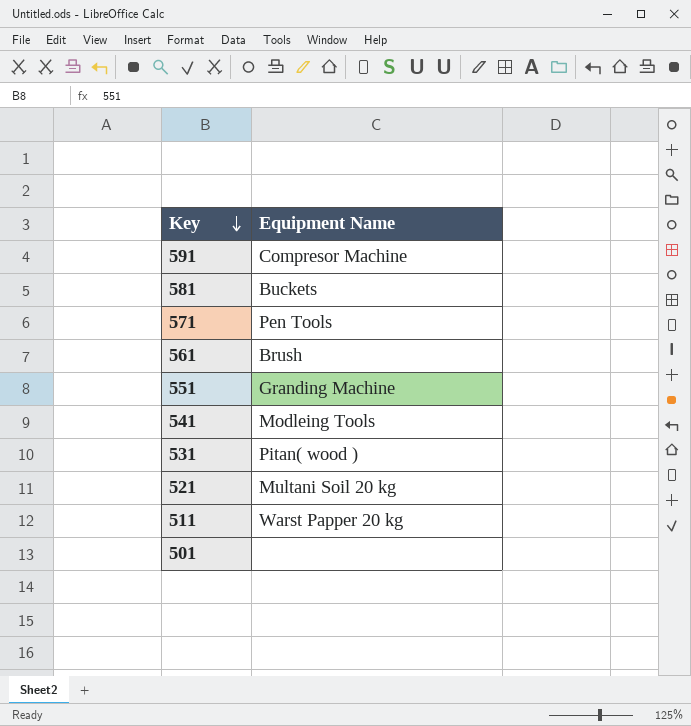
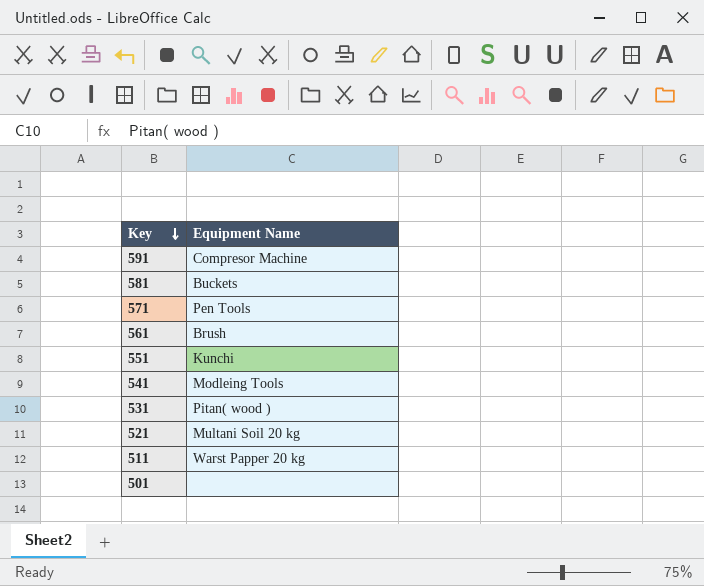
551 | Equipment Name: Granding Machine -> Kunchi

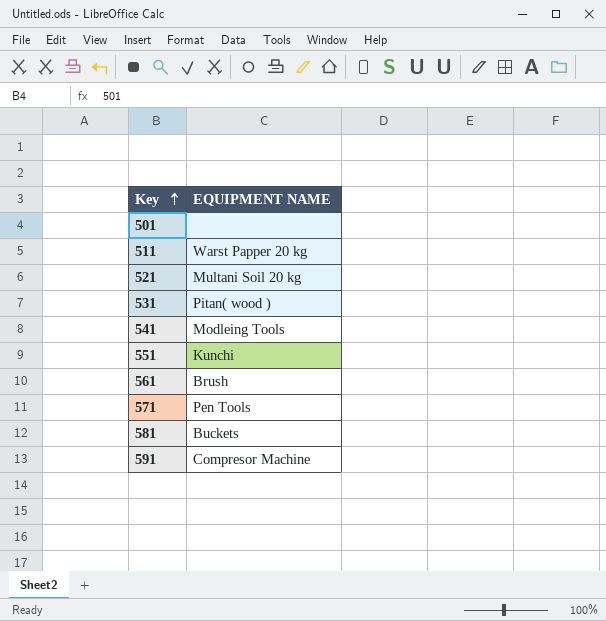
row order: Key descending -> Key ascending
column name: Equipment Name -> EQUIPMENT NAME

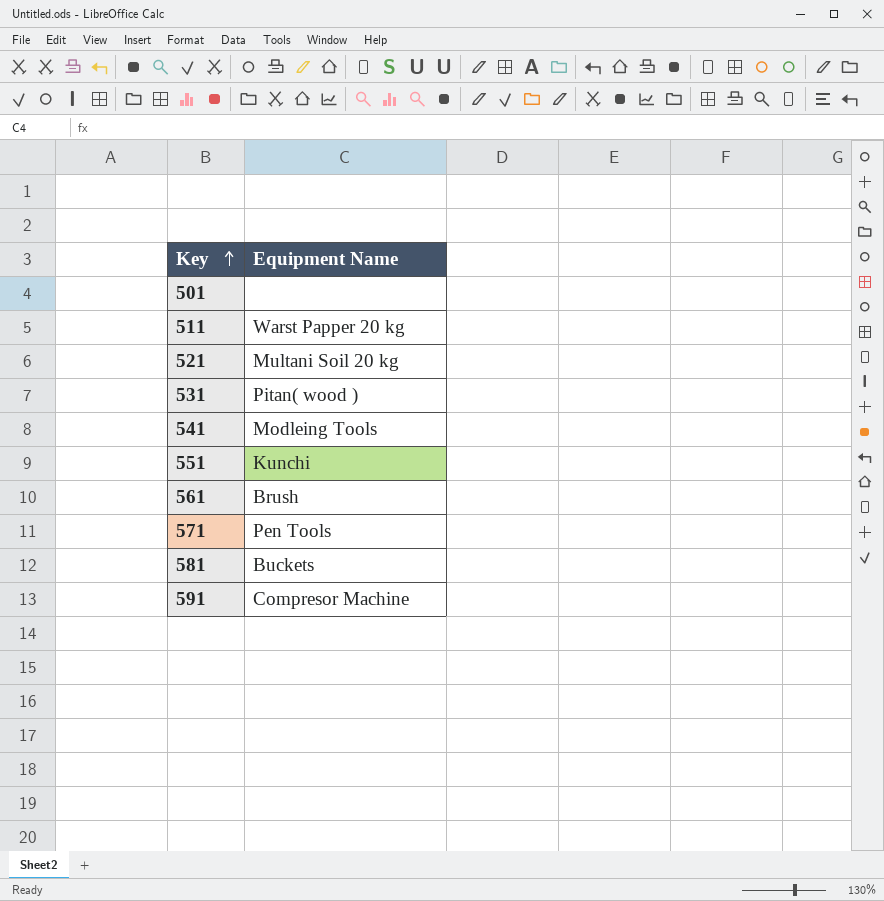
column name: EQUIPMENT NAME -> Equipment Name

